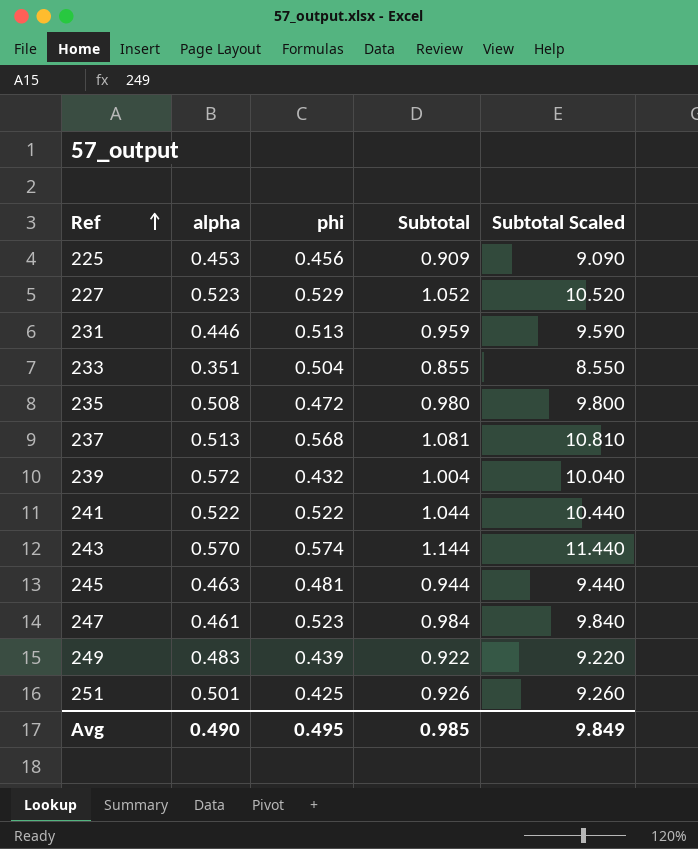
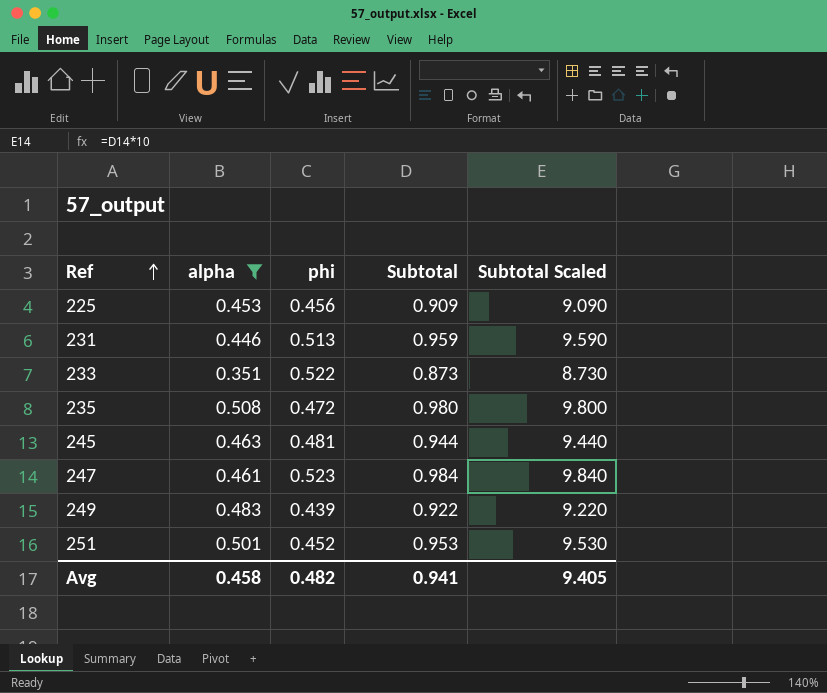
filter: none -> alpha <= 0.508
233 | phi: 0.504 -> 0.522
233 | Subtotal: 0.855 -> 0.873
233 | Subtotal Scaled: 8.550 -> 8.730
251 | phi: 0.425 -> 0.452
251 | Subtotal: 0.926 -> 0.953
251 | Subtotal Scaled: 9.260 -> 9.530
Avg | alpha: 0.490 -> 0.458
Avg | phi: 0.495 -> 0.482
Avg | Subtotal: 0.985 -> 0.941
Avg | Subtotal Scaled: 9.849 -> 9.405

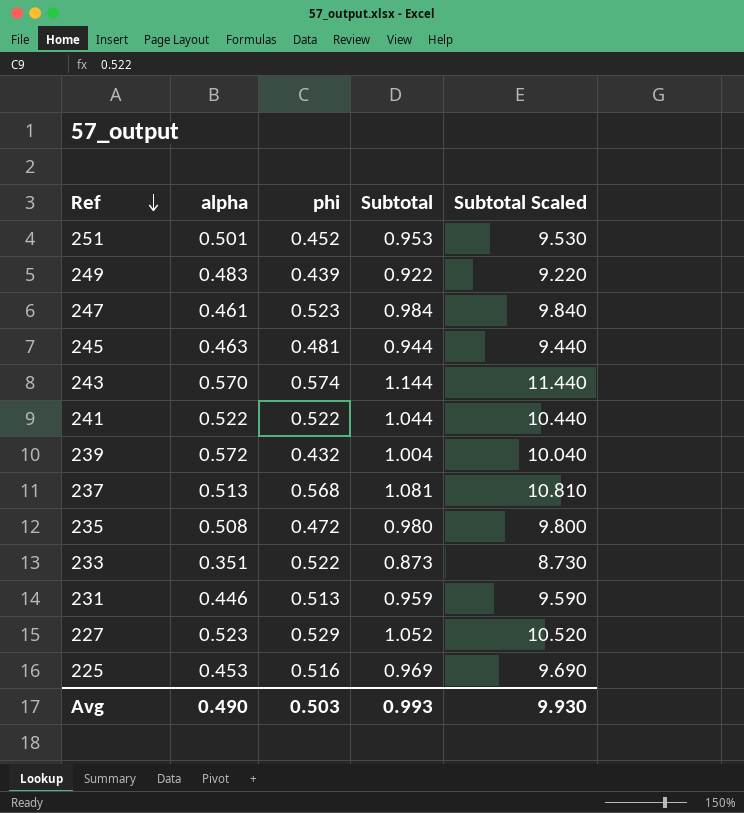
filter: alpha <= 0.508 -> none
row order: Ref ascending -> Ref descending
225 | phi: 0.456 -> 0.516
225 | Subtotal: 0.909 -> 0.969
225 | Subtotal Scaled: 9.090 -> 9.690
Avg | alpha: 0.458 -> 0.490
Avg | phi: 0.482 -> 0.503
Avg | Subtotal: 0.941 -> 0.993
Avg | Subtotal Scaled: 9.405 -> 9.930

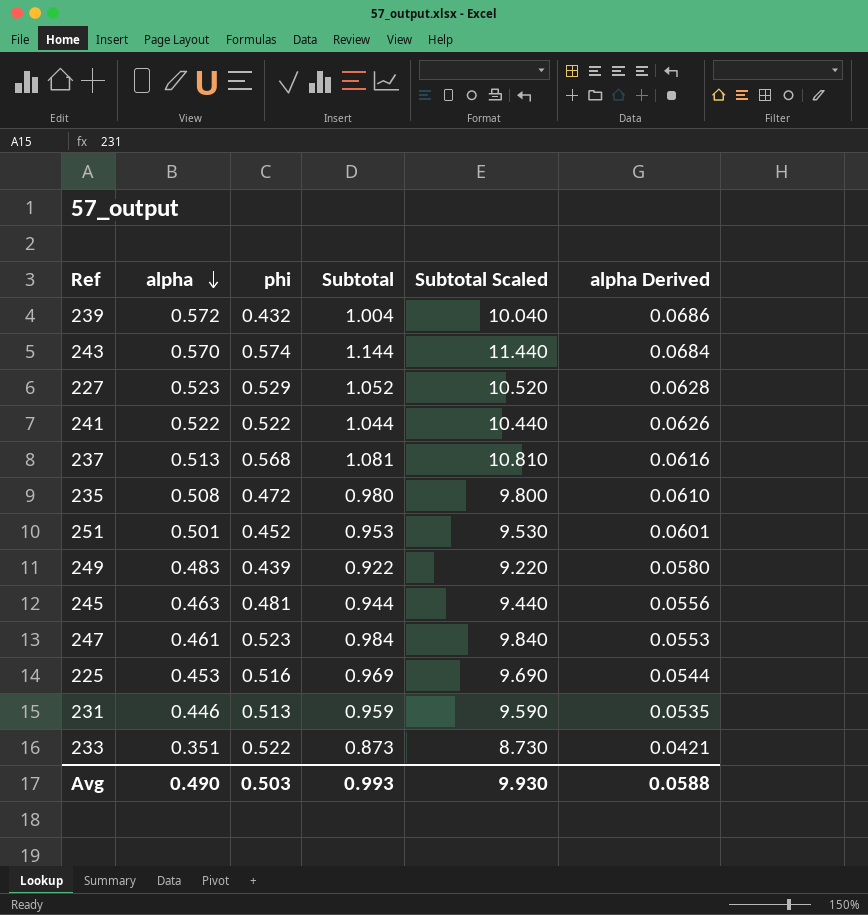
row order: Ref descending -> alpha descending
column alpha Derived | formula: none -> [alpha] * 0.12

